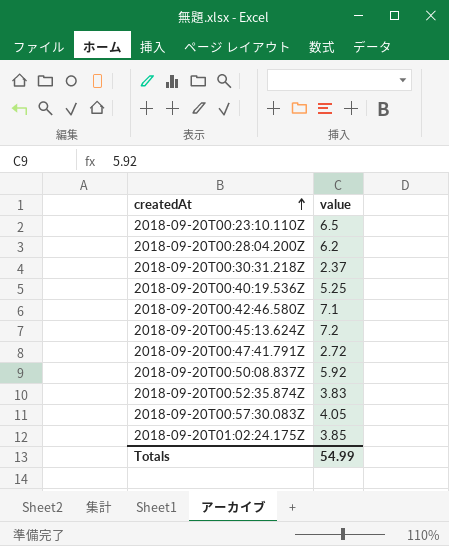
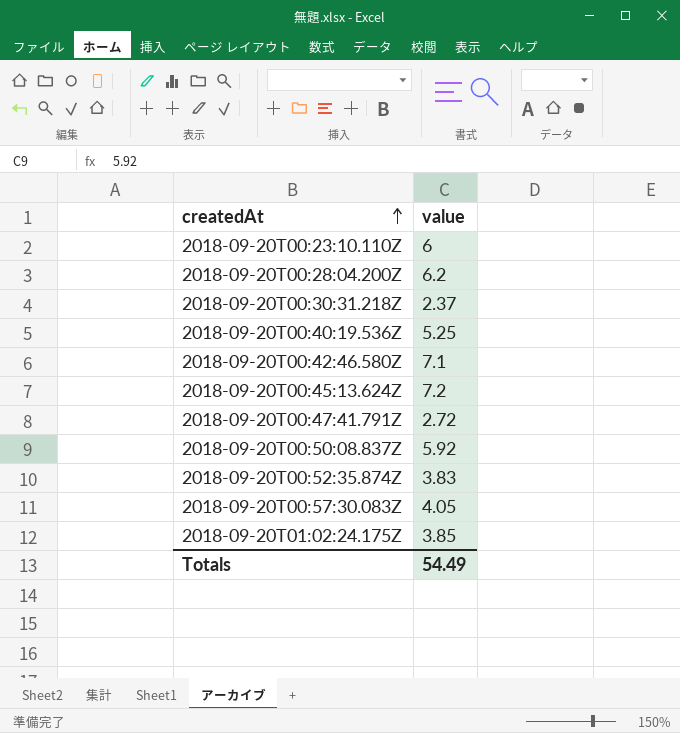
2018-09-20T00:23:10.110Z | value: 6.5 -> 6
Totals | value: 54.99 -> 54.49

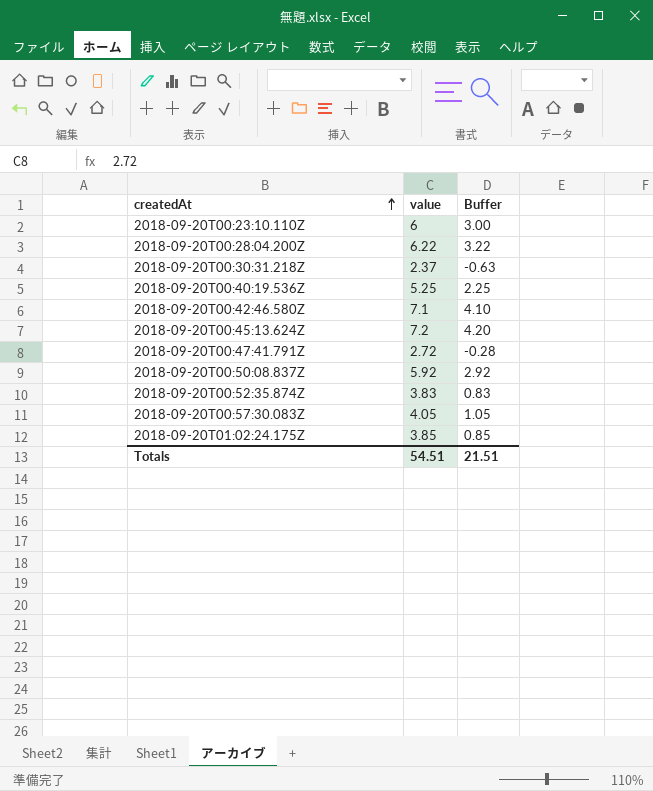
column Buffer | formula: none -> [value] - 3
2018-09-20T00:28:04.200Z | value: 6.2 -> 6.22
Totals | value: 54.49 -> 54.51

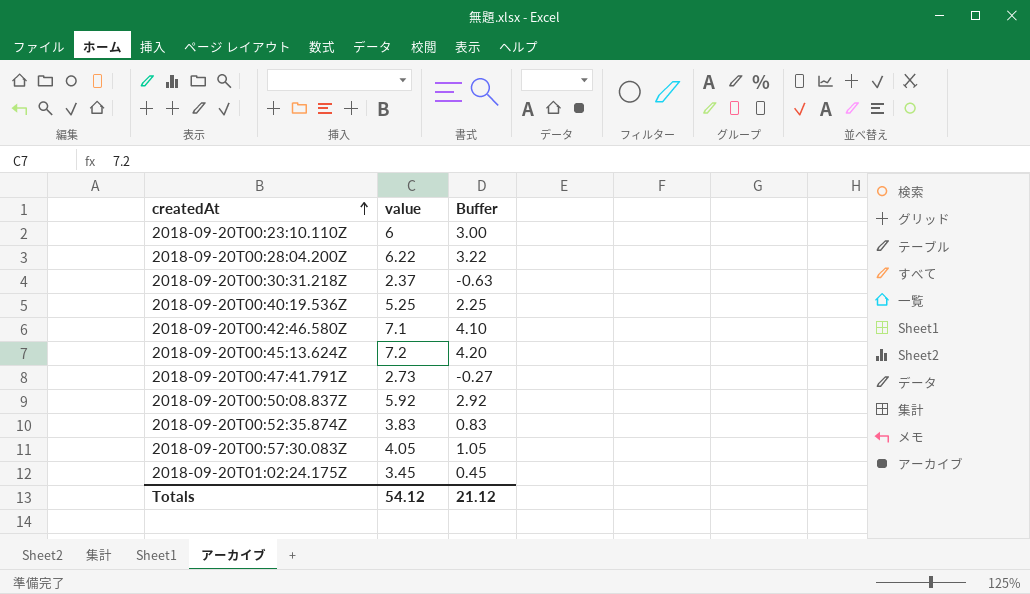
2018-09-20T00:47:41.791Z | value: 2.72 -> 2.73
2018-09-20T00:47:41.791Z | Buffer: -0.28 -> -0.27
2018-09-20T01:02:24.175Z | value: 3.85 -> 3.45
2018-09-20T01:02:24.175Z | Buffer: 0.85 -> 0.45
Totals | value: 54.51 -> 54.12
Totals | Buffer: 21.51 -> 21.12

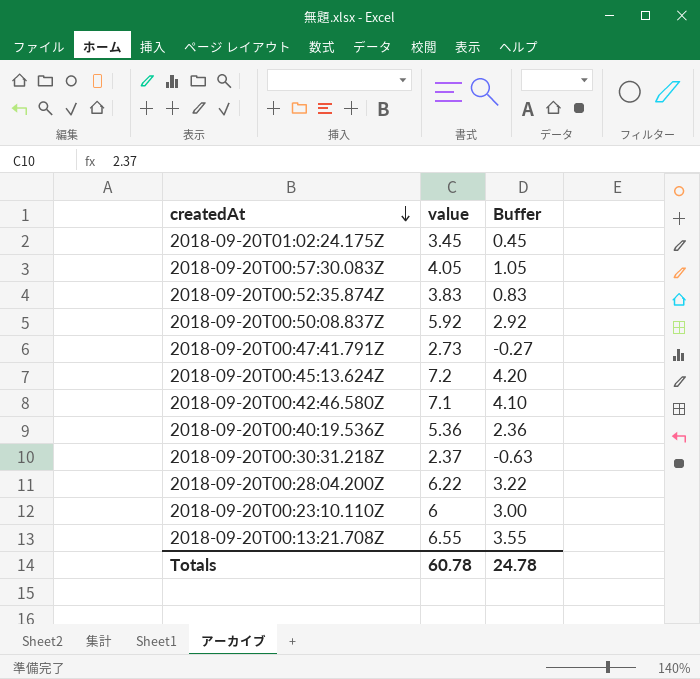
row order: createdAt ascending -> createdAt descending
2018-09-20T00:40:19.536Z | value: 5.25 -> 5.36
2018-09-20T00:40:19.536Z | Buffer: 2.25 -> 2.36
row 2018-09-20T00:13:21.708Z: none -> 6.55 | 3.55
Totals | value: 54.12 -> 60.78
Totals | Buffer: 21.12 -> 24.78

